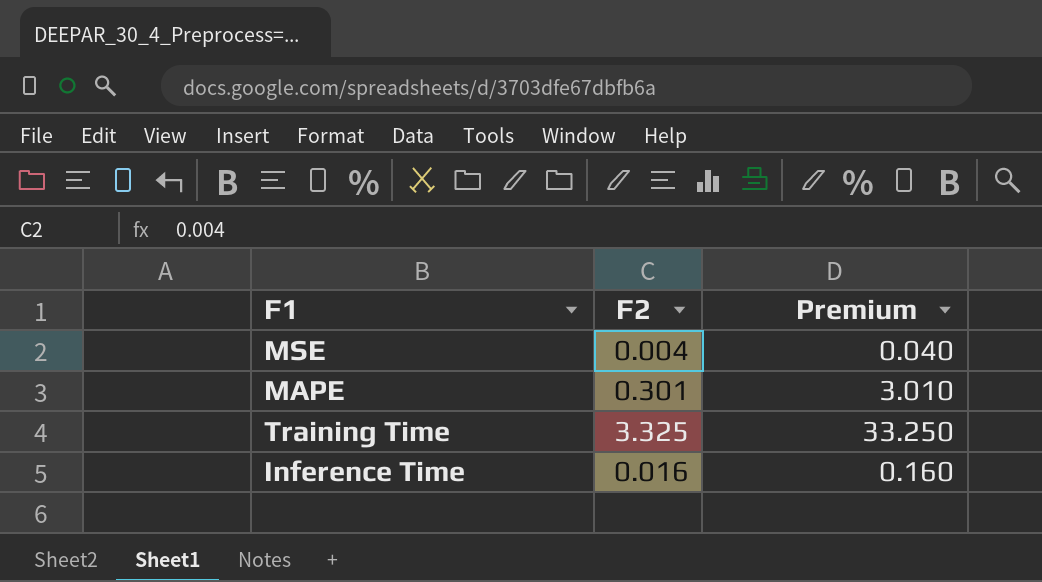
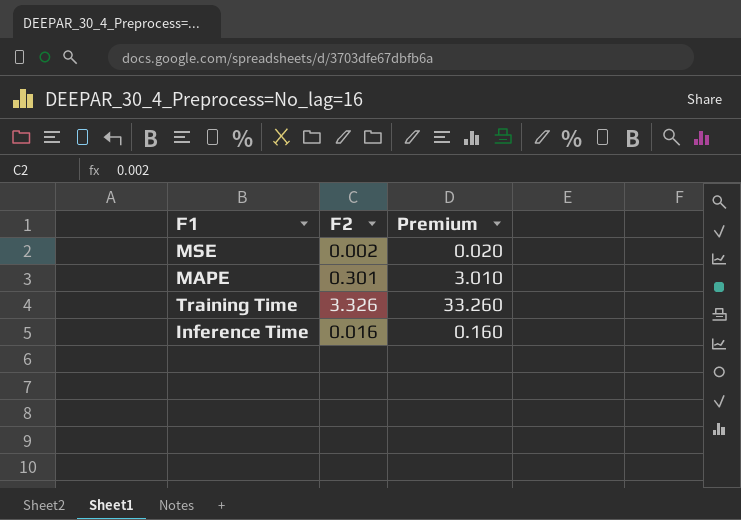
MSE | F2: 0.004 -> 0.002
MSE | Premium: 0.040 -> 0.020
Training Time | F2: 3.325 -> 3.326
Training Time | Premium: 33.250 -> 33.260

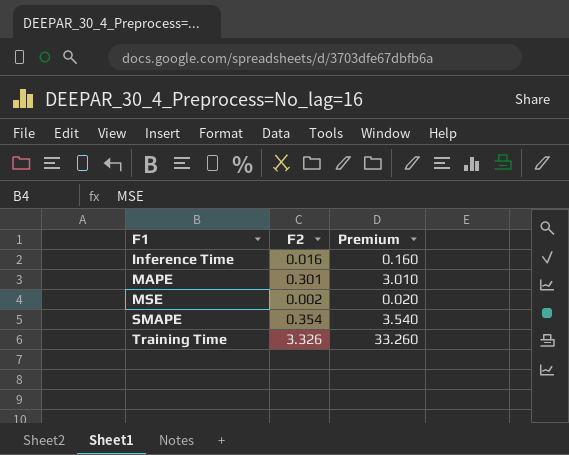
row order: none -> F1 ascending
row SMAPE: none -> 0.354 | 3.540

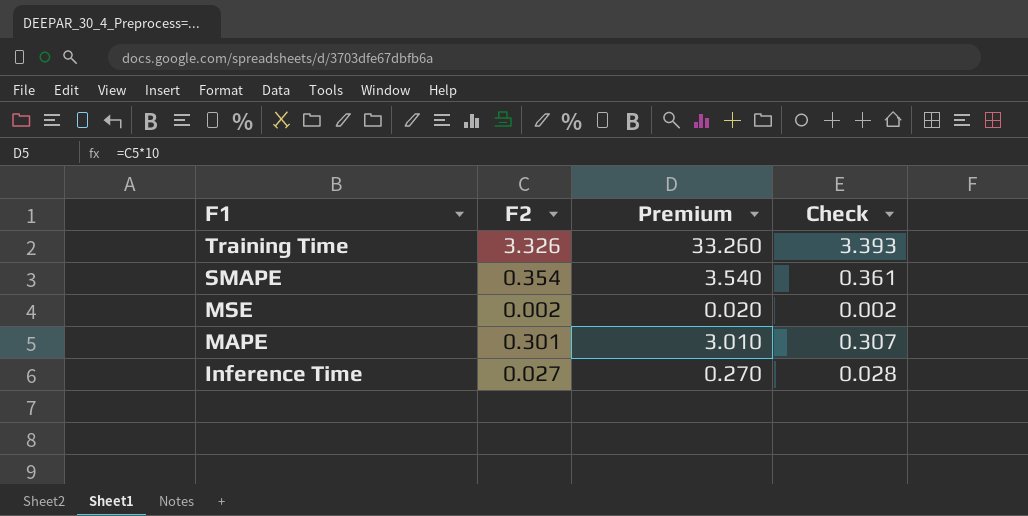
row order: F1 ascending -> F1 descending
column Check | formula: none -> [F2] * 1.02
Inference Time | F2: 0.016 -> 0.027
Inference Time | Premium: 0.160 -> 0.270

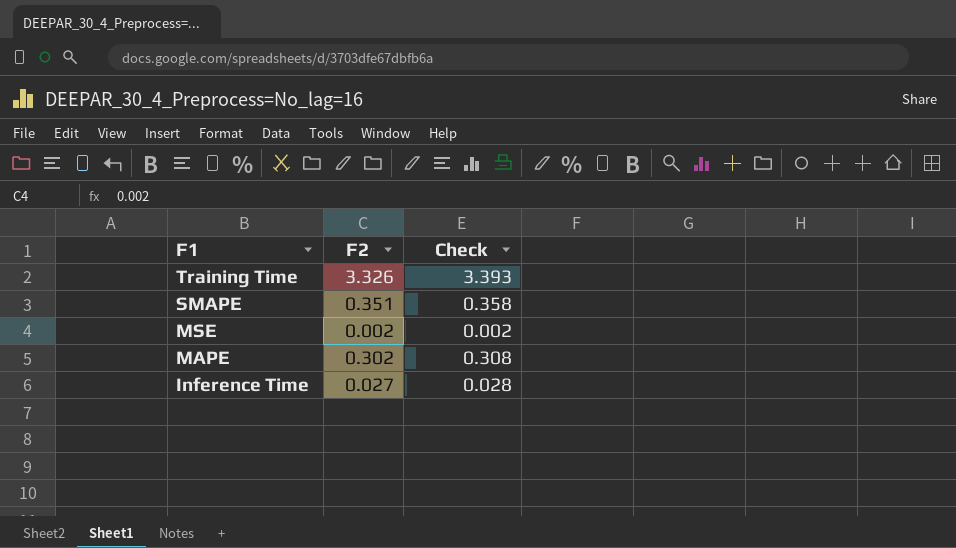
column Premium | formula: [F2] * 10 -> none
SMAPE | F2: 0.354 -> 0.351
SMAPE | Check: 0.361 -> 0.358
MAPE | F2: 0.301 -> 0.302
MAPE | Check: 0.307 -> 0.308

